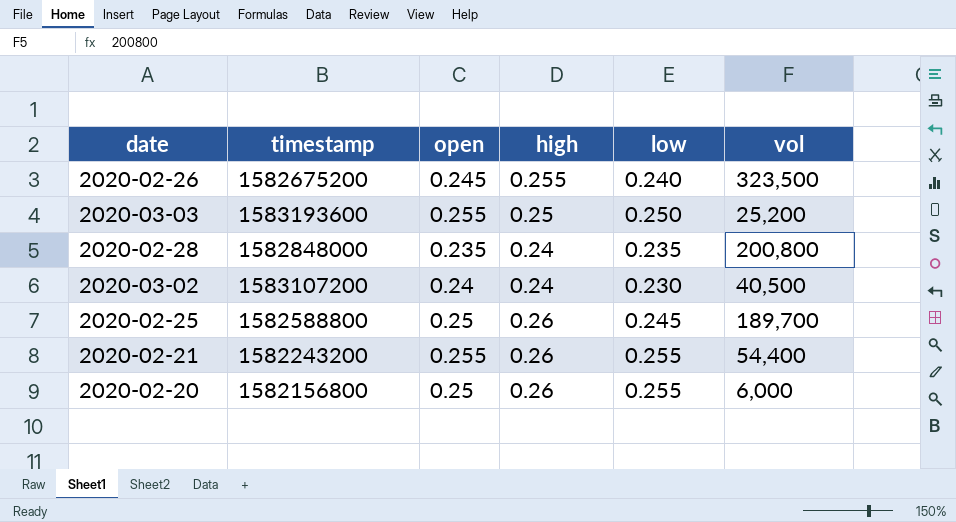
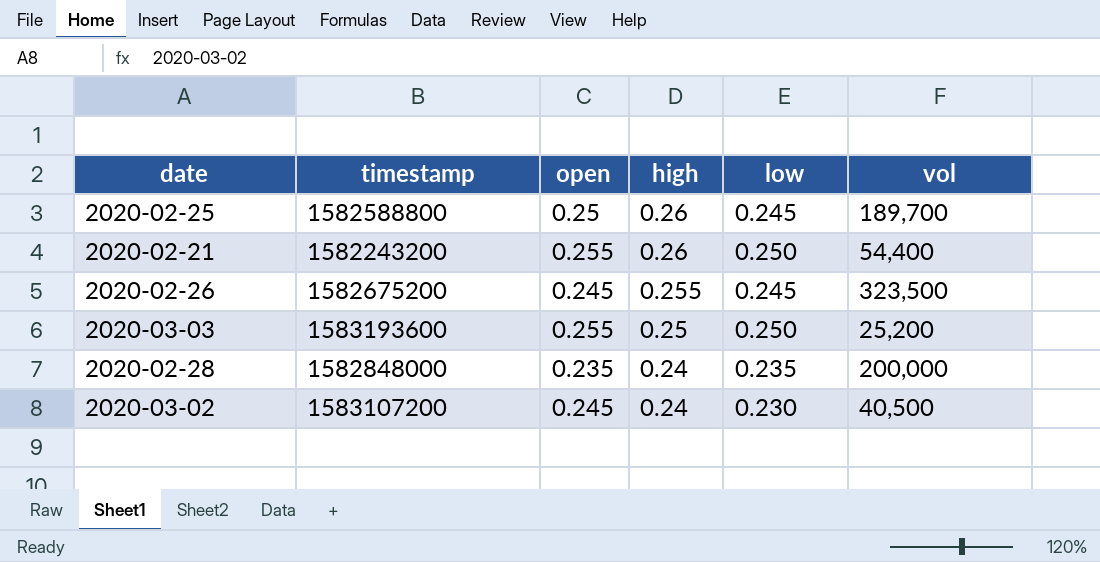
row order: none -> high descending
row 2020-02-20: 1582156800 | 0.25 | 0.26 | 0.255 | 6,000 -> none
2020-02-21 | low: 0.255 -> 0.250
2020-02-26 | low: 0.240 -> 0.245
2020-02-28 | vol: 200,800 -> 200,000
2020-03-02 | open: 0.24 -> 0.245

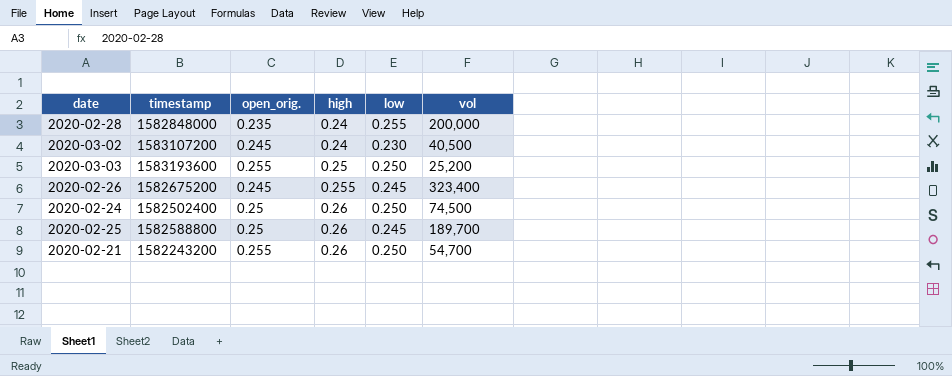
row order: high descending -> high ascending
column name: open -> open_orig.
2020-02-28 | low: 0.235 -> 0.255
2020-02-26 | vol: 323,500 -> 323,400
row 2020-02-24: none -> 1582502400 | 0.25 | 0.26 | 0.250 | 74,500
2020-02-21 | vol: 54,400 -> 54,700

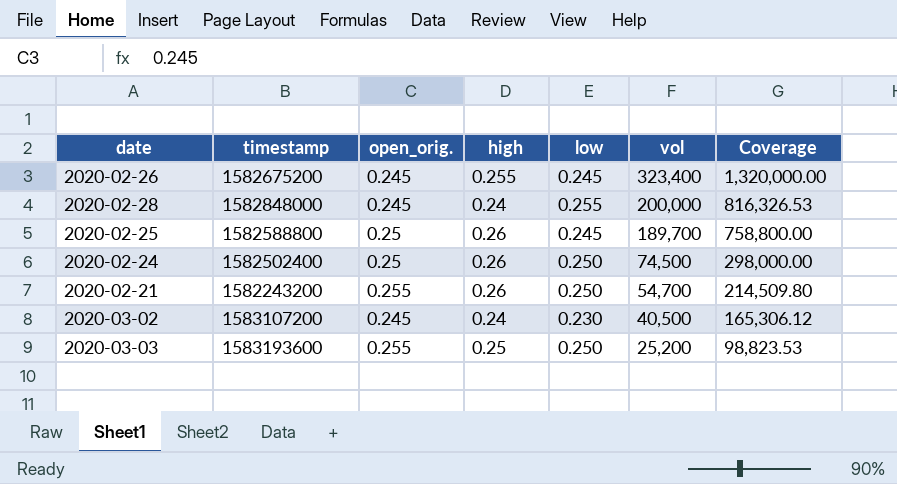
row order: high ascending -> vol descending
column Coverage | formula: none -> [vol] / [open_orig.]
2020-02-28 | open_orig.: 0.235 -> 0.245

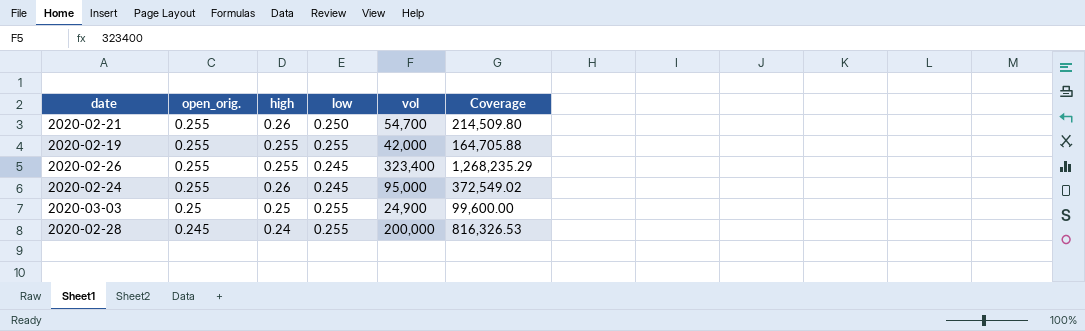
row order: vol descending -> open_orig. descending
column timestamp | position: 2 -> none
row 2020-02-25: 1582588800 | 0.25 | 0.26 | 0.245 | 189,700 | 758,800.00 -> none
row 2020-03-02: 1583107200 | 0.245 | 0.24 | 0.230 | 40,500 | 165,306.12 -> none
row 2020-02-19: none -> 0.255 | 0.255 | 0.255 | 42,000 | 164,705.88
2020-02-26 | open_orig.: 0.245 -> 0.255
2020-02-26 | Coverage: 1,320,000.00 -> 1,268,235.29
2020-02-24 | open_orig.: 0.25 -> 0.255
2020-02-24 | low: 0.250 -> 0.245
2020-02-24 | vol: 74,500 -> 95,000
2020-02-24 | Coverage: 298,000.00 -> 372,549.02
2020-03-03 | open_orig.: 0.255 -> 0.25
2020-03-03 | low: 0.250 -> 0.255
2020-03-03 | vol: 25,200 -> 24,900
2020-03-03 | Coverage: 98,823.53 -> 99,600.00

